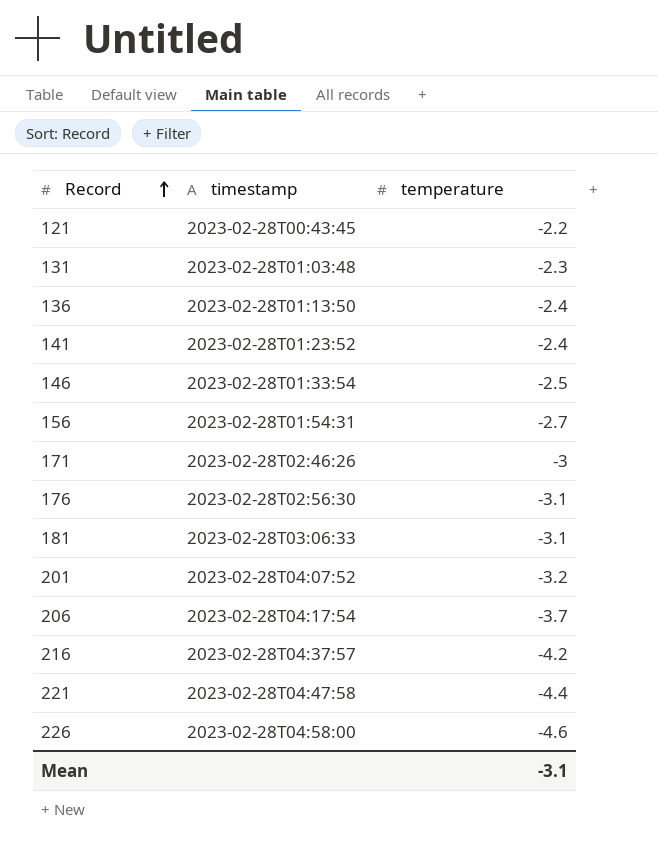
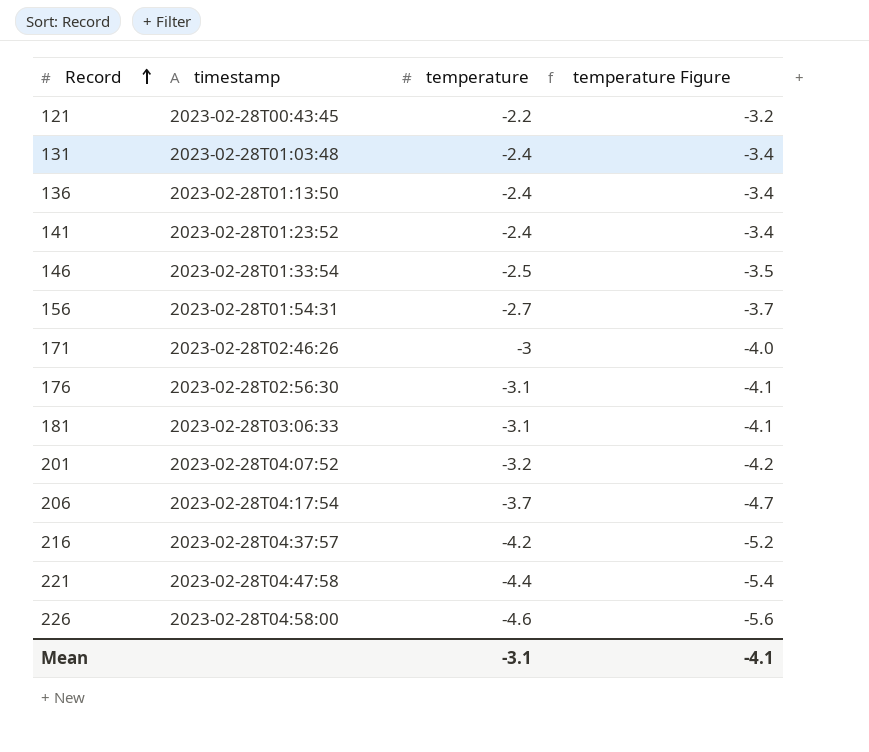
column temperature Figure | formula: none -> [temperature] - 1
131 | temperature: -2.3 -> -2.4

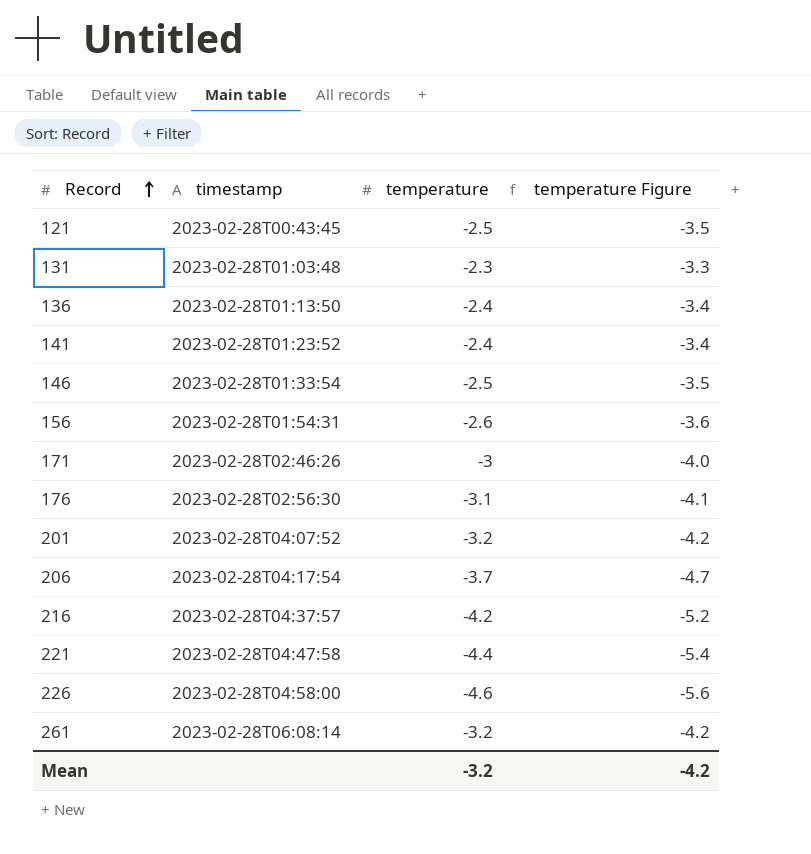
row 181: 2023-02-28T03:06:33 | -3.1 | -4.1 -> none
121 | temperature: -2.2 -> -2.5
121 | temperature Figure: -3.2 -> -3.5
131 | temperature: -2.4 -> -2.3
131 | temperature Figure: -3.4 -> -3.3
156 | temperature: -2.7 -> -2.6
156 | temperature Figure: -3.7 -> -3.6
row 261: none -> 2023-02-28T06:08:14 | -3.2 | -4.2
Mean | temperature: -3.1 -> -3.2
Mean | temperature Figure: -4.1 -> -4.2

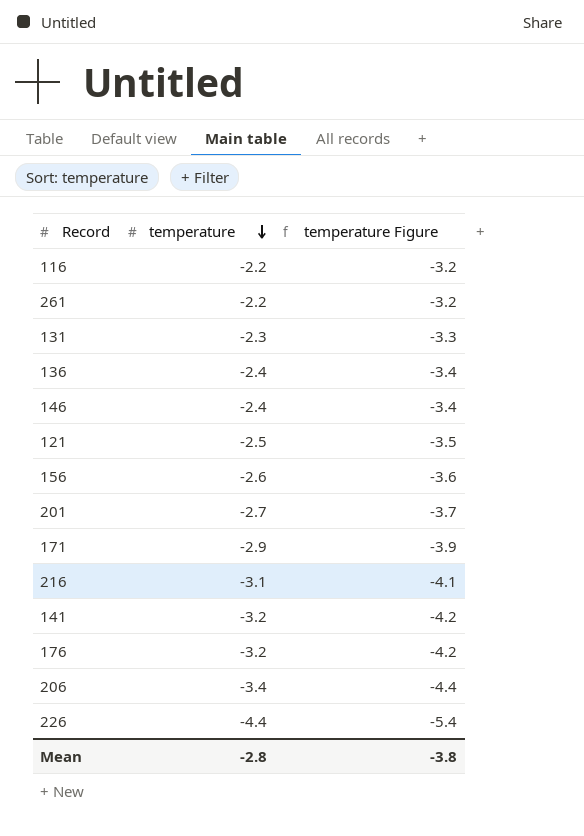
row order: Record ascending -> temperature descending
column timestamp | position: 2 -> none
row 221: 2023-02-28T04:47:58 | -4.4 | -5.4 -> none
row 116: none -> -2.2 | -3.2
261 | temperature: -3.2 -> -2.2
261 | temperature Figure: -4.2 -> -3.2
146 | temperature: -2.5 -> -2.4
146 | temperature Figure: -3.5 -> -3.4
201 | temperature: -3.2 -> -2.7
201 | temperature Figure: -4.2 -> -3.7
171 | temperature: -3 -> -2.9
171 | temperature Figure: -4.0 -> -3.9
216 | temperature: -4.2 -> -3.1
216 | temperature Figure: -5.2 -> -4.1
141 | temperature: -2.4 -> -3.2
141 | temperature Figure: -3.4 -> -4.2
176 | temperature: -3.1 -> -3.2
176 | temperature Figure: -4.1 -> -4.2
206 | temperature: -3.7 -> -3.4
206 | temperature Figure: -4.7 -> -4.4
226 | temperature: -4.6 -> -4.4
226 | temperature Figure: -5.6 -> -5.4
Mean | temperature: -3.2 -> -2.8
Mean | temperature Figure: -4.2 -> -3.8

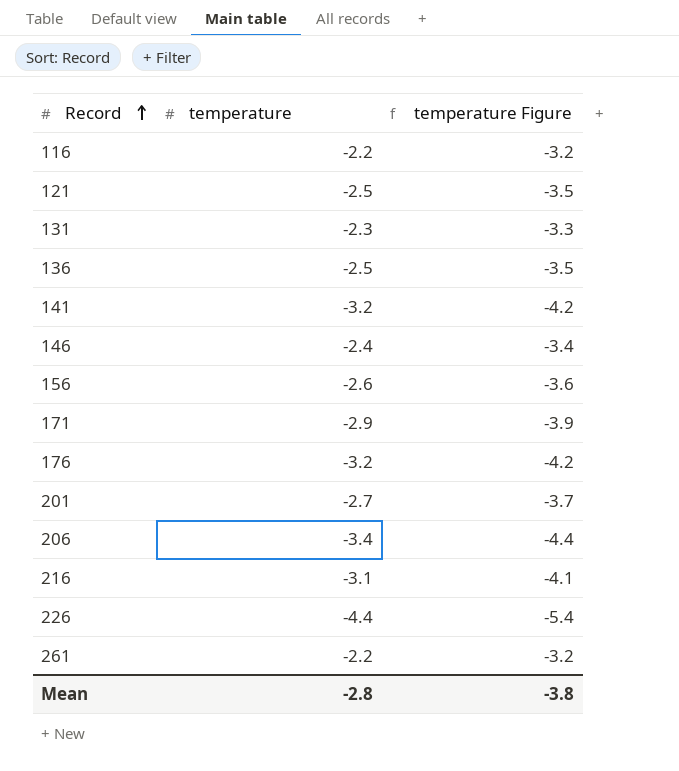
row order: temperature descending -> Record ascending
136 | temperature: -2.4 -> -2.5
136 | temperature Figure: -3.4 -> -3.5

